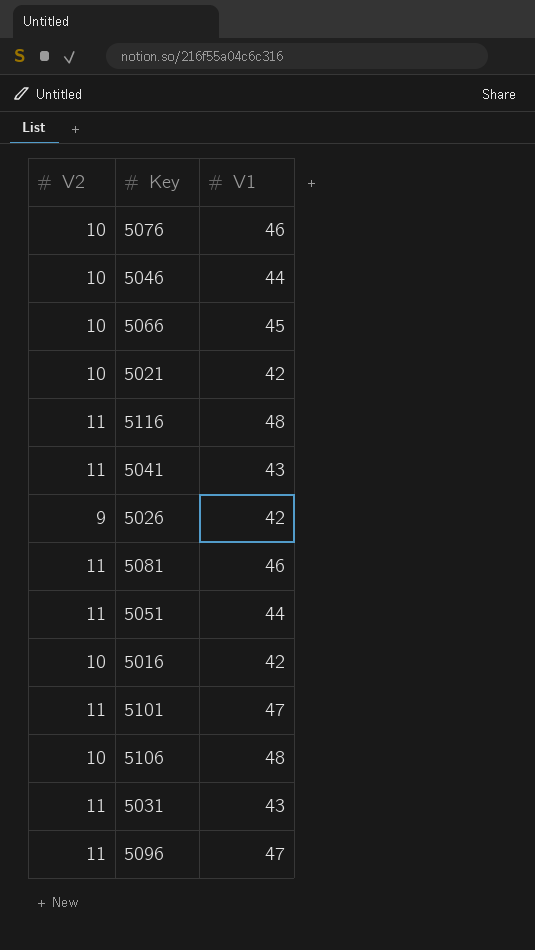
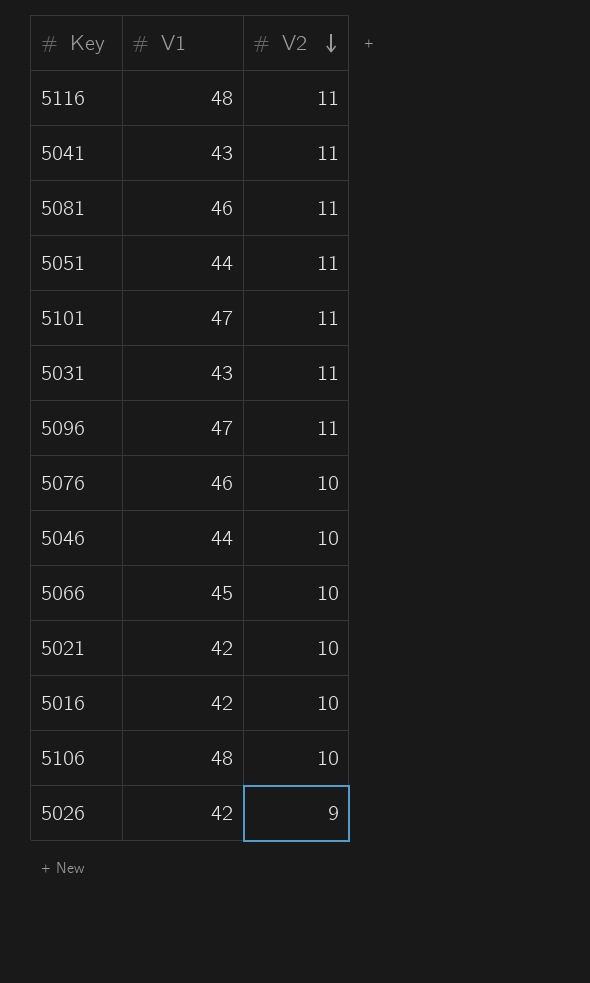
row order: none -> V2 descending
column V2 | position: 1 -> 3

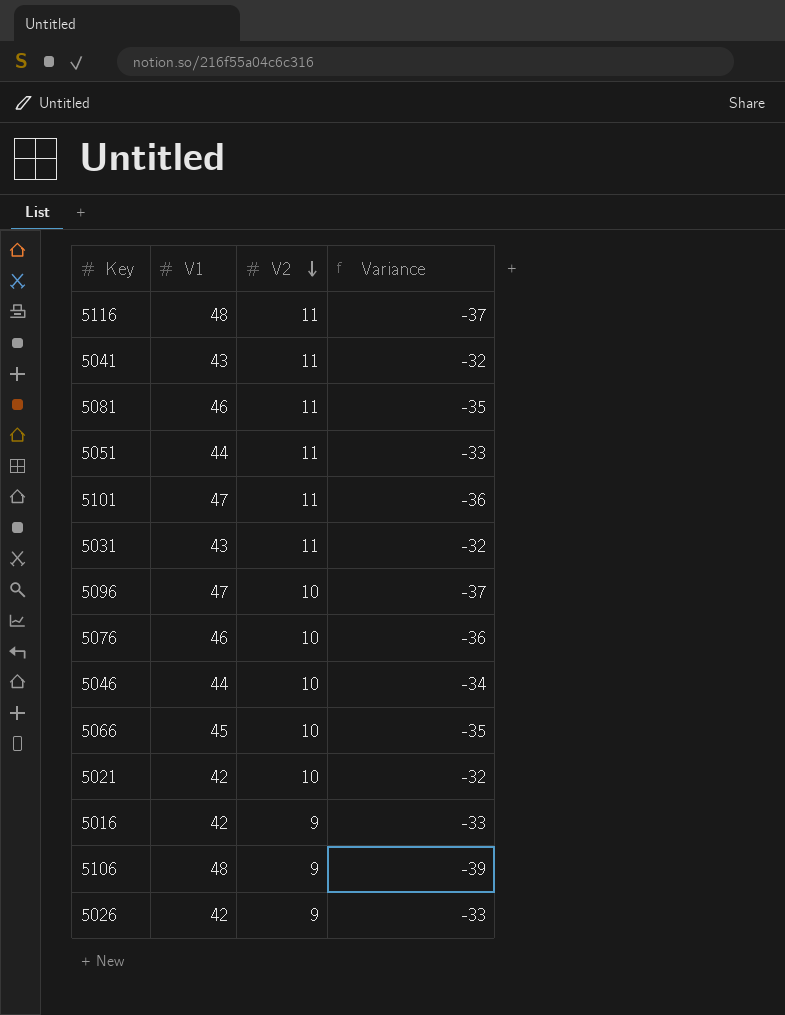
column Variance | formula: none -> [V2] - [V1]
5096 | V2: 11 -> 10
5016 | V2: 10 -> 9
5106 | V2: 10 -> 9

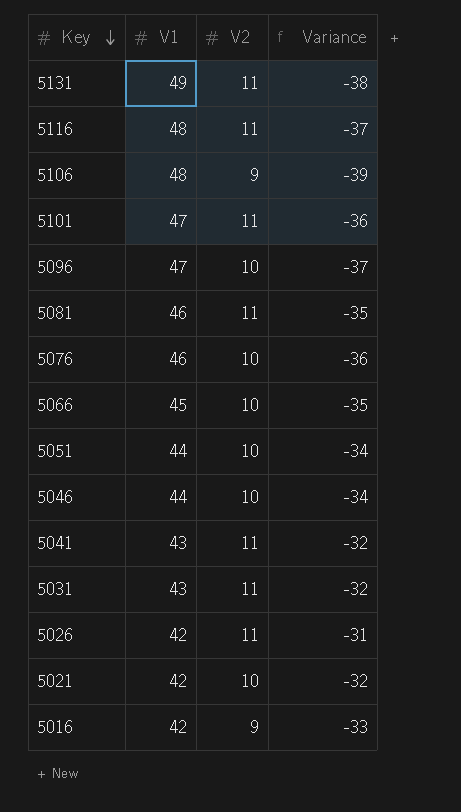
row order: V2 descending -> Key descending
row 5131: none -> 49 | 11 | -38
5051 | V2: 11 -> 10
5051 | Variance: -33 -> -34
5026 | V2: 9 -> 11
5026 | Variance: -33 -> -31

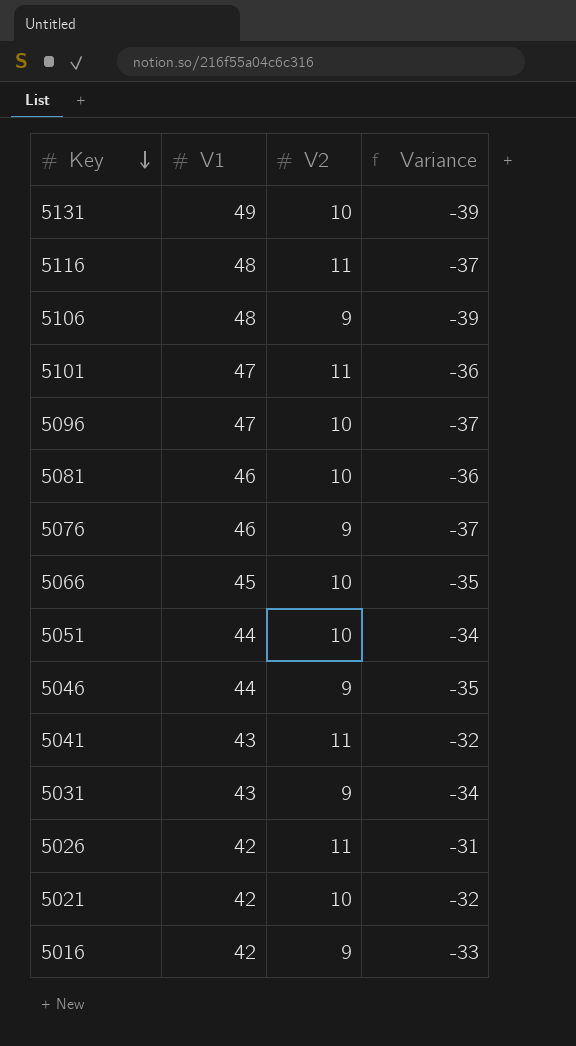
5131 | V2: 11 -> 10
5131 | Variance: -38 -> -39
5081 | V2: 11 -> 10
5081 | Variance: -35 -> -36
5076 | V2: 10 -> 9
5076 | Variance: -36 -> -37
5046 | V2: 10 -> 9
5046 | Variance: -34 -> -35
5031 | V2: 11 -> 9
5031 | Variance: -32 -> -34

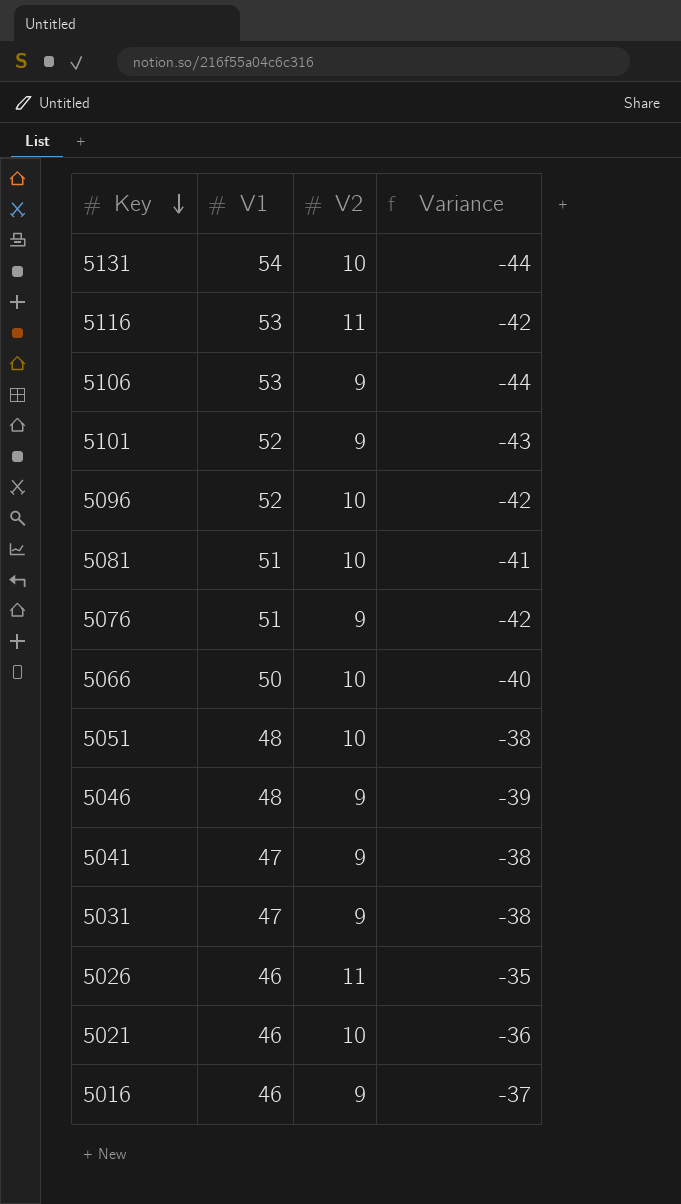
5131 | V1: 49 -> 54
5131 | Variance: -39 -> -44
5116 | V1: 48 -> 53
5116 | Variance: -37 -> -42
5106 | V1: 48 -> 53
5106 | Variance: -39 -> -44
5101 | V1: 47 -> 52
5101 | V2: 11 -> 9
5101 | Variance: -36 -> -43
5096 | V1: 47 -> 52
5096 | Variance: -37 -> -42
5081 | V1: 46 -> 51
5081 | Variance: -36 -> -41
5076 | V1: 46 -> 51
5076 | Variance: -37 -> -42
5066 | V1: 45 -> 50
5066 | Variance: -35 -> -40
5051 | V1: 44 -> 48
5051 | Variance: -34 -> -38
5046 | V1: 44 -> 48
5046 | Variance: -35 -> -39
5041 | V1: 43 -> 47
5041 | V2: 11 -> 9
5041 | Variance: -32 -> -38
5031 | V1: 43 -> 47
5031 | Variance: -34 -> -38
5026 | V1: 42 -> 46
5026 | Variance: -31 -> -35
5021 | V1: 42 -> 46
5021 | Variance: -32 -> -36
5016 | V1: 42 -> 46
5016 | Variance: -33 -> -37

